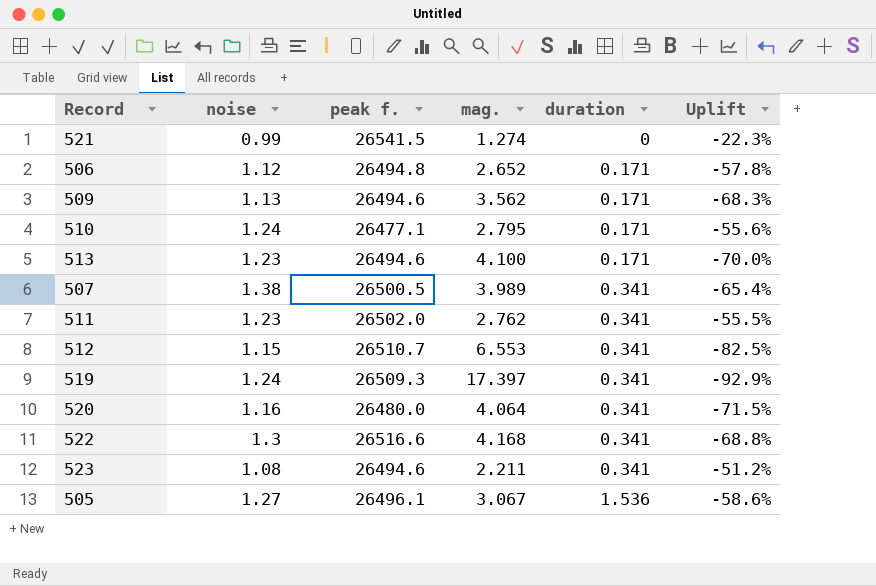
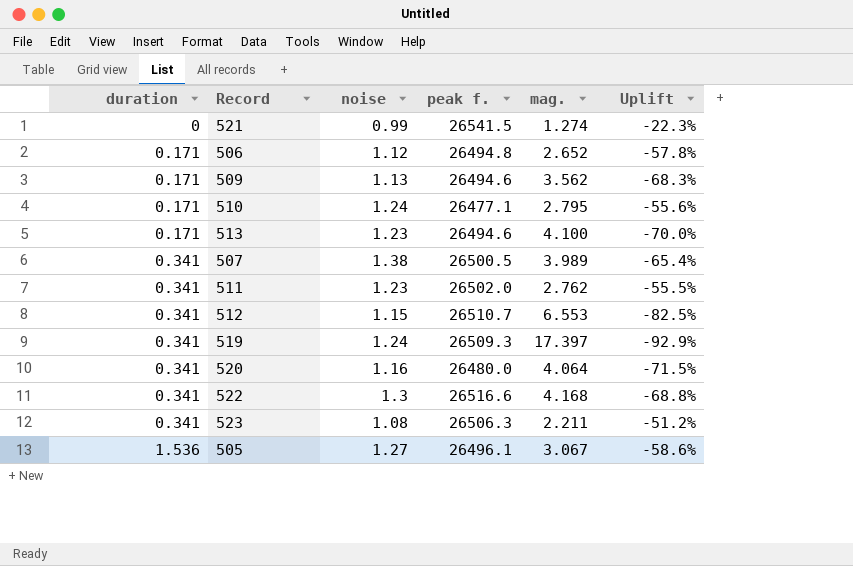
column duration | position: 5 -> 1
523 | peak f.: 26494.6 -> 26506.3

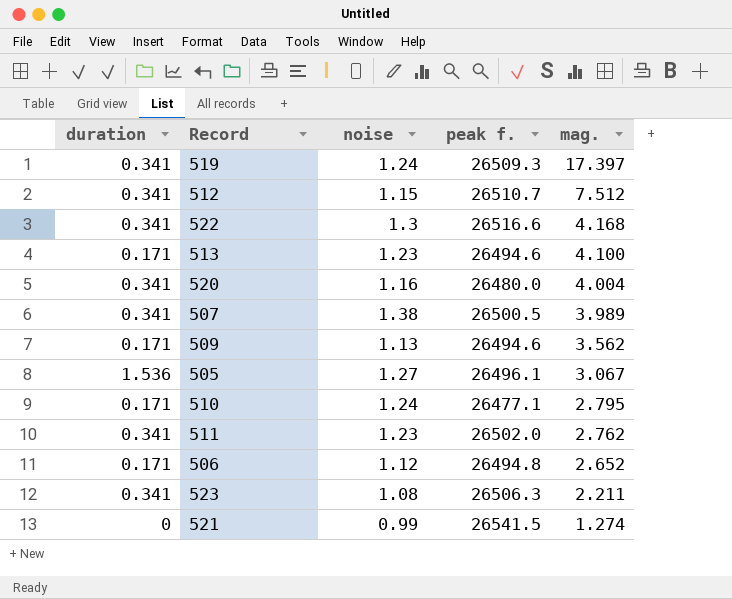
row order: duration ascending -> mag. descending
column Uplift | formula: ([noise] - [mag.]) / [mag.] -> none
512 | mag.: 6.553 -> 7.512
520 | mag.: 4.064 -> 4.004

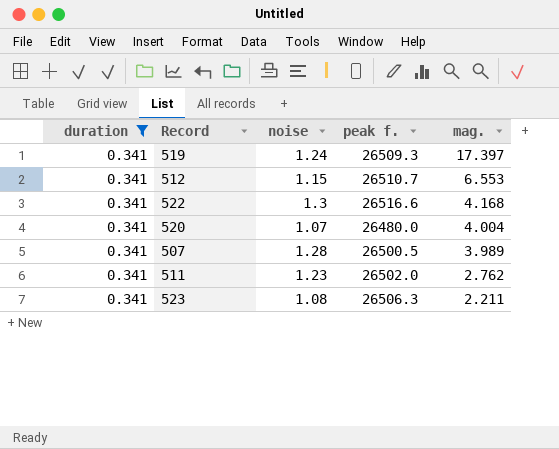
filter: none -> duration = 0.341
512 | mag.: 7.512 -> 6.553
520 | noise: 1.16 -> 1.07
507 | noise: 1.38 -> 1.28

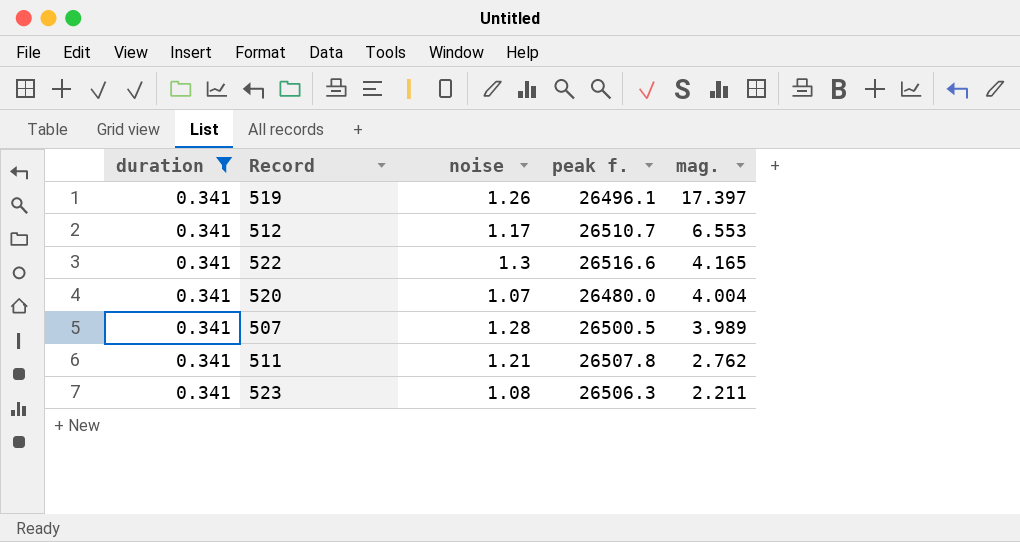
519 | noise: 1.24 -> 1.26
519 | peak f.: 26509.3 -> 26496.1
512 | noise: 1.15 -> 1.17
522 | mag.: 4.168 -> 4.165
511 | noise: 1.23 -> 1.21
511 | peak f.: 26502.0 -> 26507.8

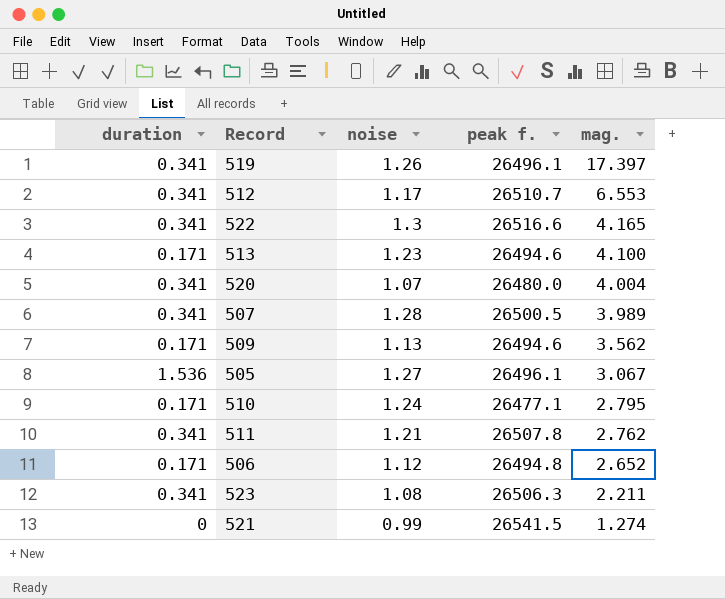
filter: duration = 0.341 -> none

